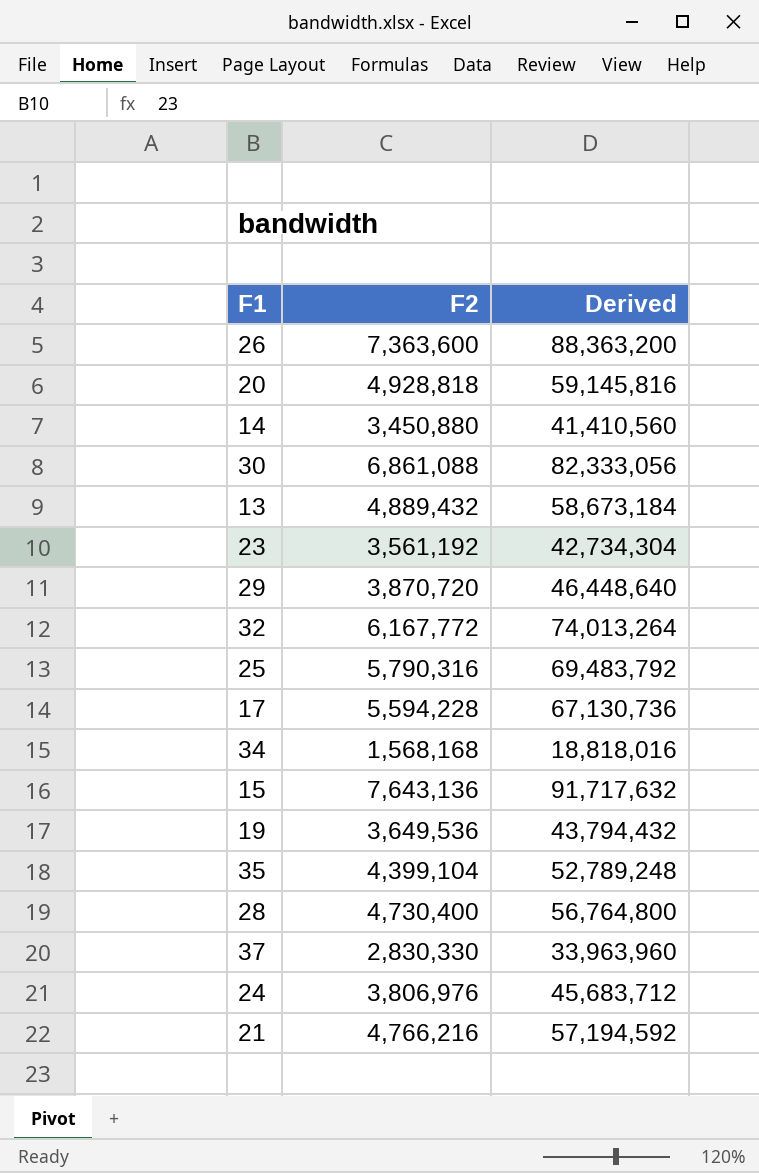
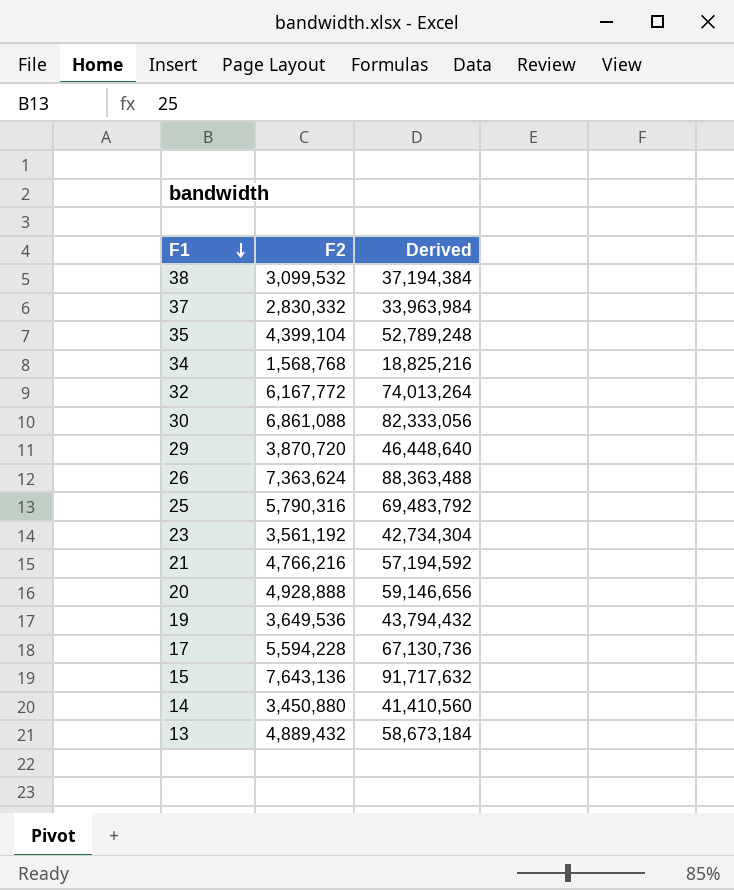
row order: none -> F1 descending
row 28: 4,730,400 | 56,764,800 -> none
row 24: 3,806,976 | 45,683,712 -> none
row 38: none -> 3,099,532 | 37,194,384
37 | F2: 2,830,330 -> 2,830,332
37 | Derived: 33,963,960 -> 33,963,984
34 | F2: 1,568,168 -> 1,568,768
34 | Derived: 18,818,016 -> 18,825,216
26 | F2: 7,363,600 -> 7,363,624
26 | Derived: 88,363,200 -> 88,363,488
20 | F2: 4,928,818 -> 4,928,888
20 | Derived: 59,145,816 -> 59,146,656

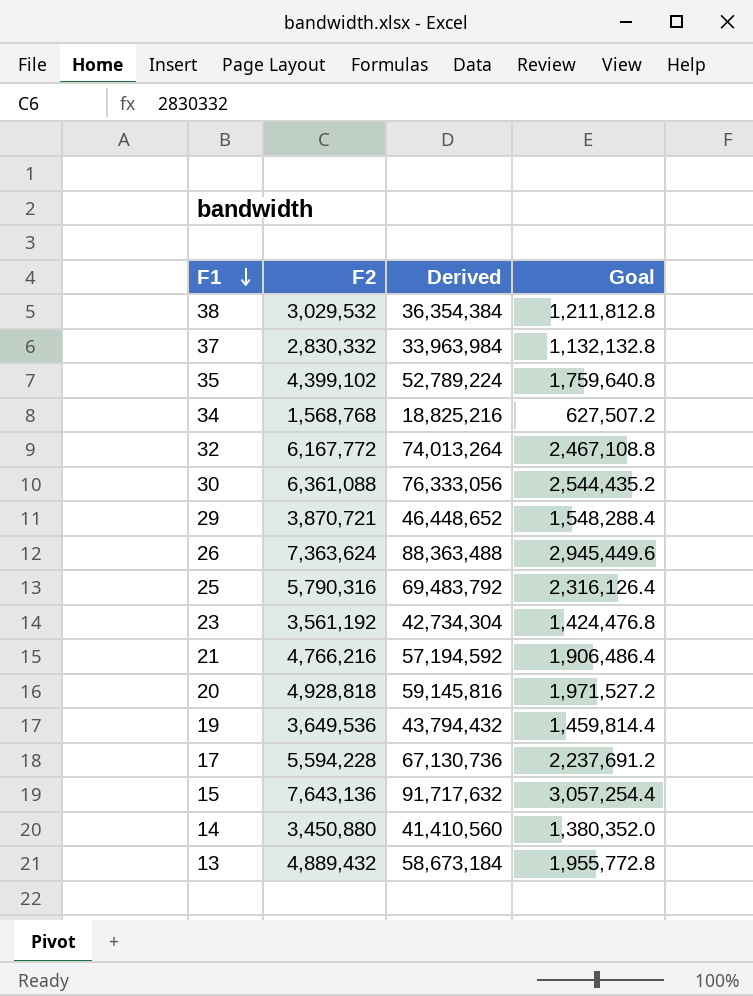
column Goal | formula: none -> [F2] * 0.4
38 | F2: 3,099,532 -> 3,029,532
38 | Derived: 37,194,384 -> 36,354,384
35 | F2: 4,399,104 -> 4,399,102
35 | Derived: 52,789,248 -> 52,789,224
30 | F2: 6,861,088 -> 6,361,088
30 | Derived: 82,333,056 -> 76,333,056
29 | F2: 3,870,720 -> 3,870,721
29 | Derived: 46,448,640 -> 46,448,652
20 | F2: 4,928,888 -> 4,928,818
20 | Derived: 59,146,656 -> 59,145,816

